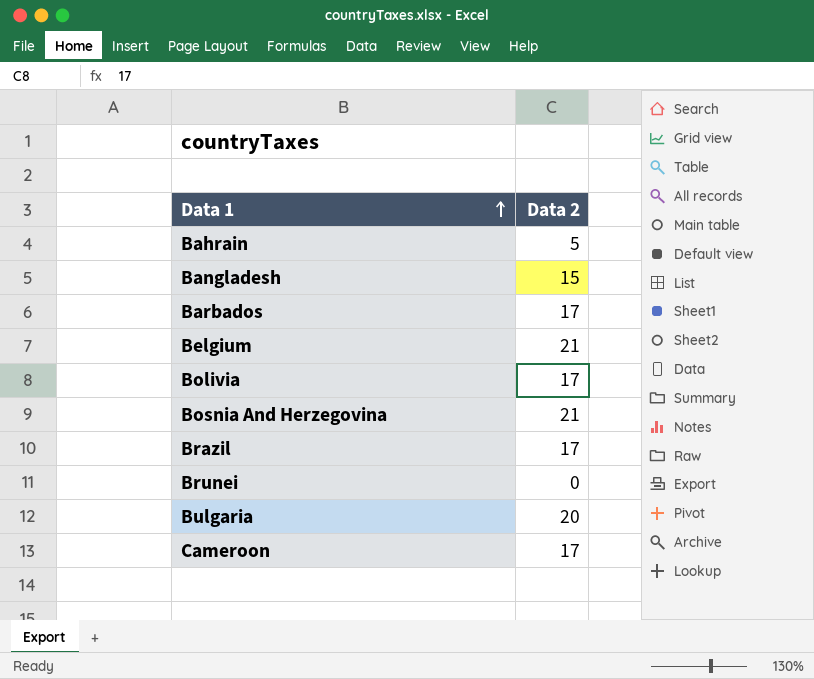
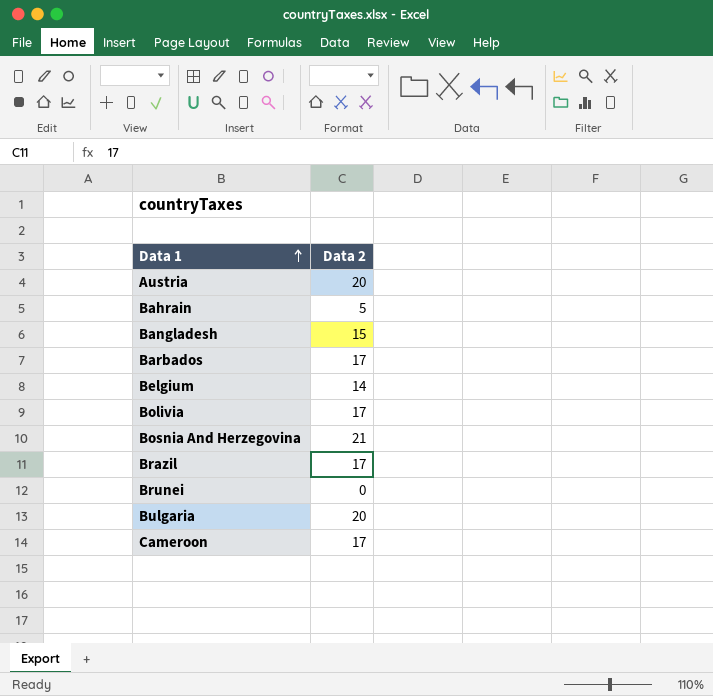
row Austria: none -> 20
Belgium | Data 2: 21 -> 14

